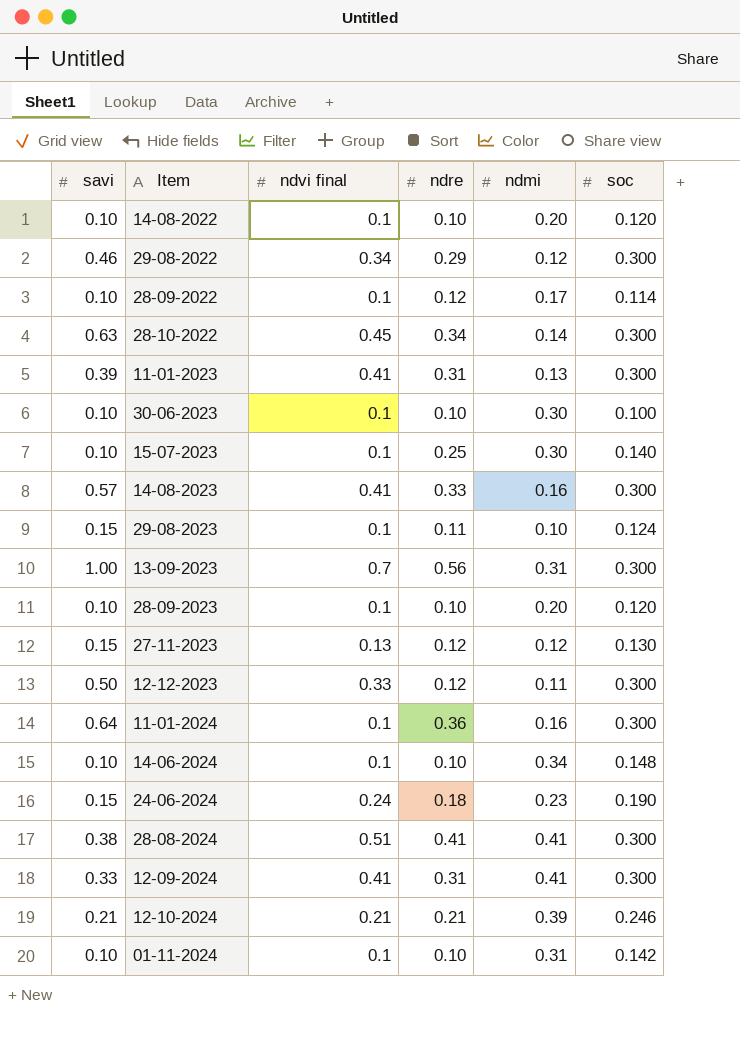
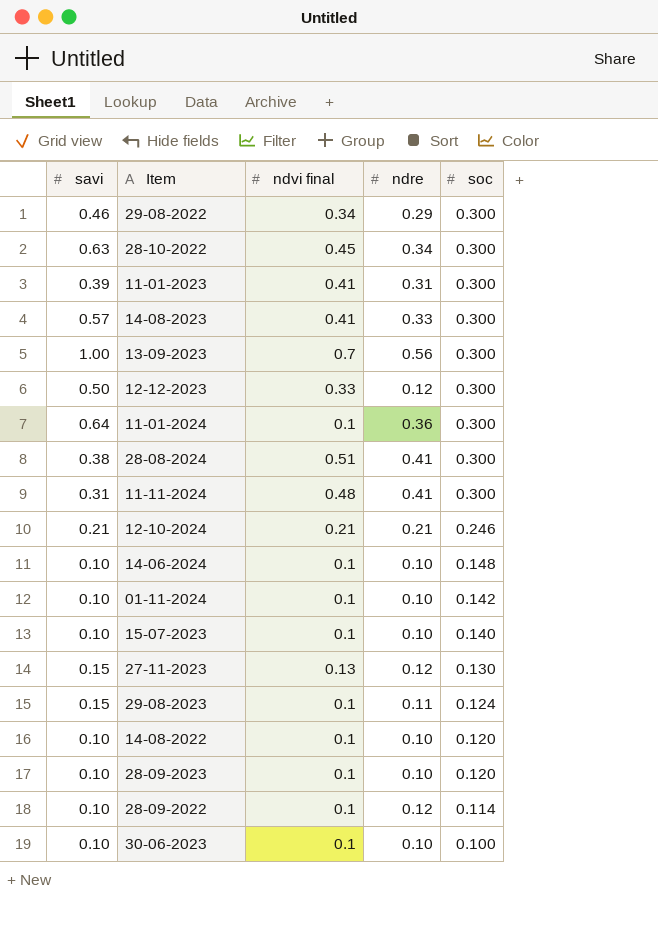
row order: Item ascending -> soc descending
column ndmi | position: 5 -> none
row 24-06-2024: 0.15 | 0.24 | 0.18 | 0.23 | 0.190 -> none
row 12-09-2024: 0.33 | 0.41 | 0.31 | 0.41 | 0.300 -> none
row 11-11-2024: none -> 0.31 | 0.48 | 0.41 | 0.300
15-07-2023 | ndre: 0.25 -> 0.10

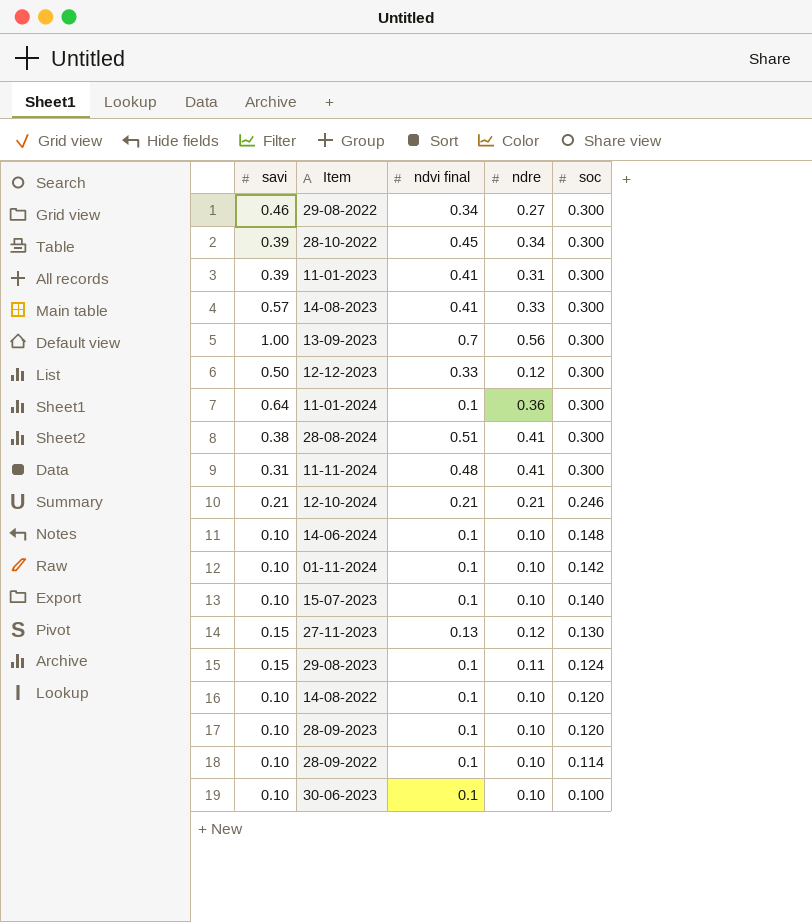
29-08-2022 | ndre: 0.29 -> 0.27
28-10-2022 | savi: 0.63 -> 0.39
28-09-2022 | ndre: 0.12 -> 0.10

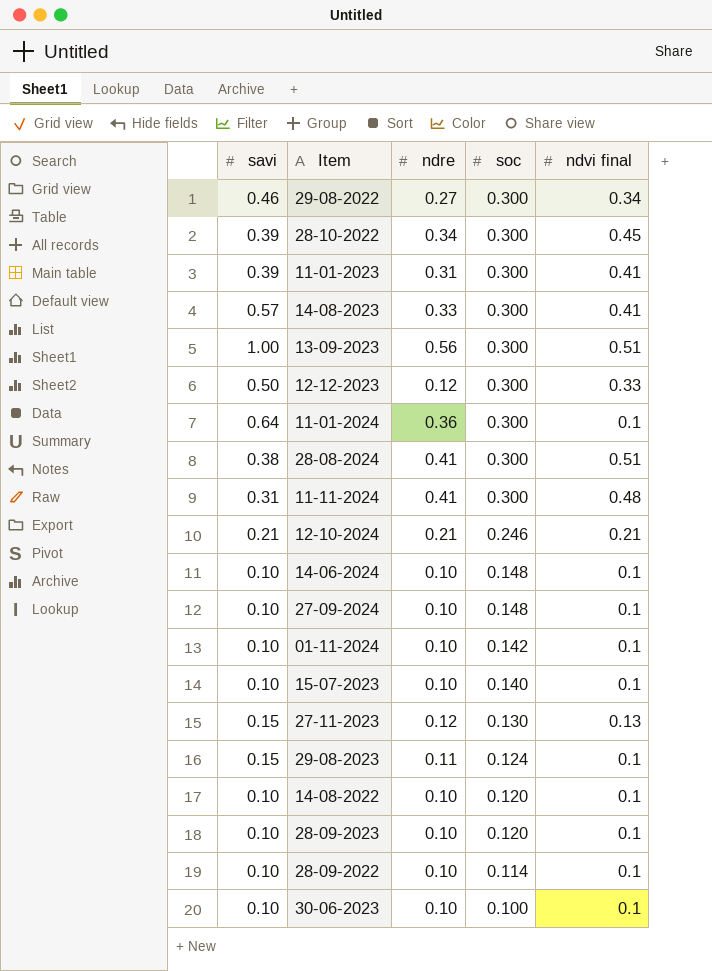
column ndvi final | position: 3 -> 5
13-09-2023 | ndvi final: 0.7 -> 0.51
row 27-09-2024: none -> 0.10 | 0.10 | 0.148 | 0.1

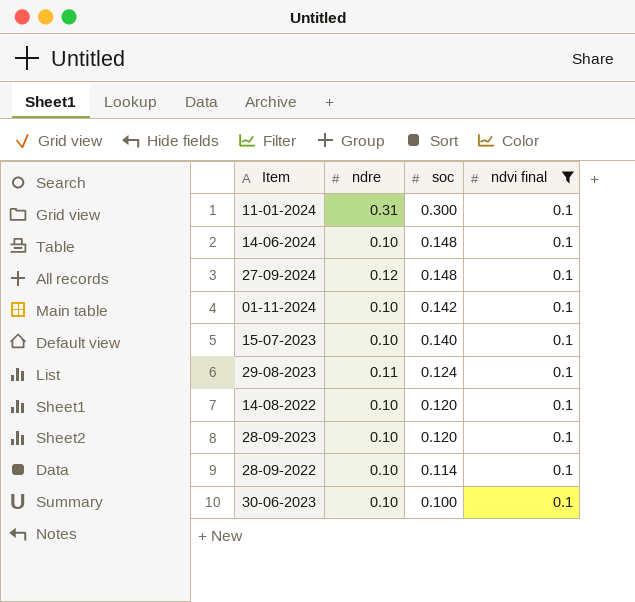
filter: none -> ndvi final = 0.1
column savi | position: 1 -> none
11-01-2024 | ndre: 0.36 -> 0.31
27-09-2024 | ndre: 0.10 -> 0.12

